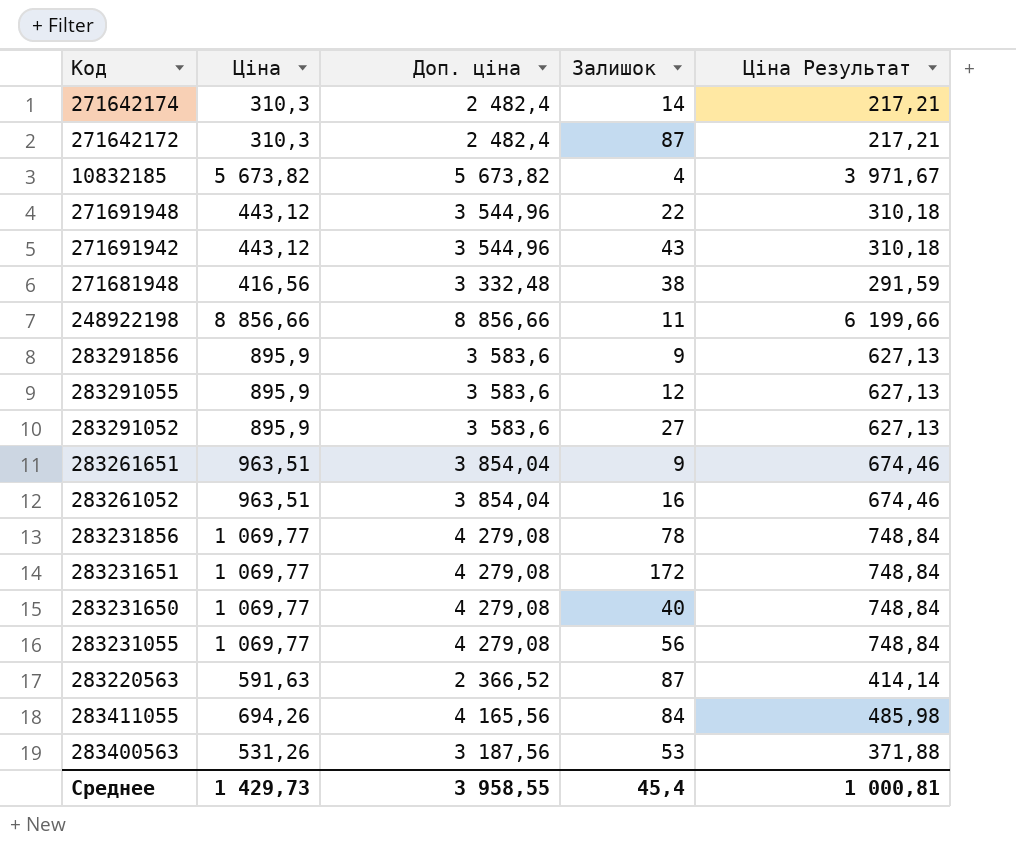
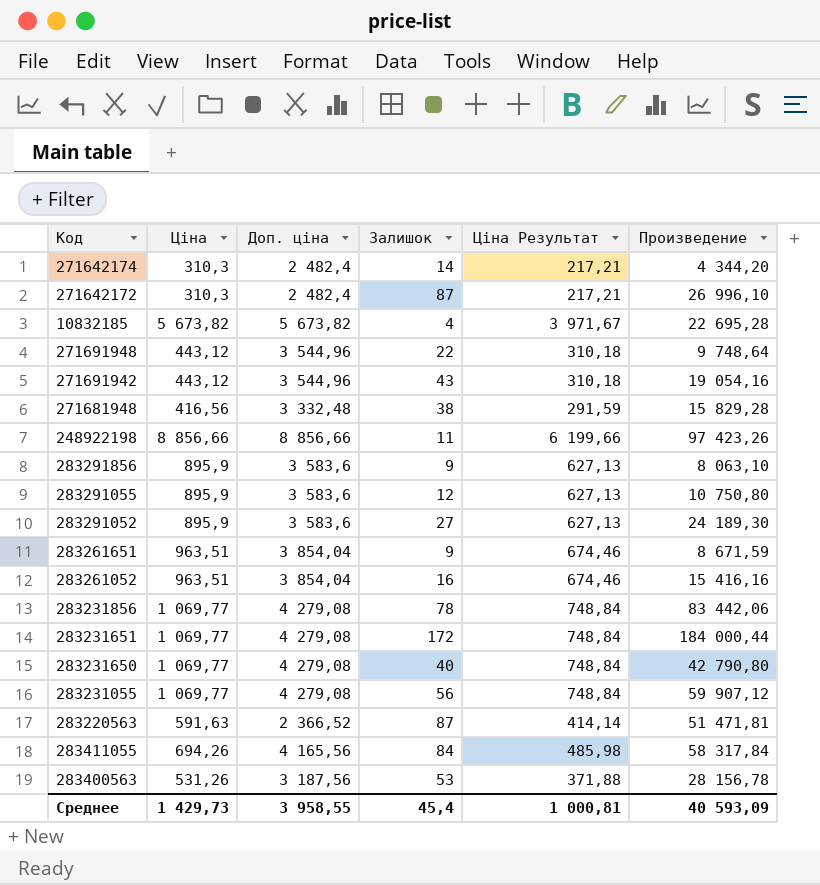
column Произведение | formula: none -> [Ціна] * [Залишок]

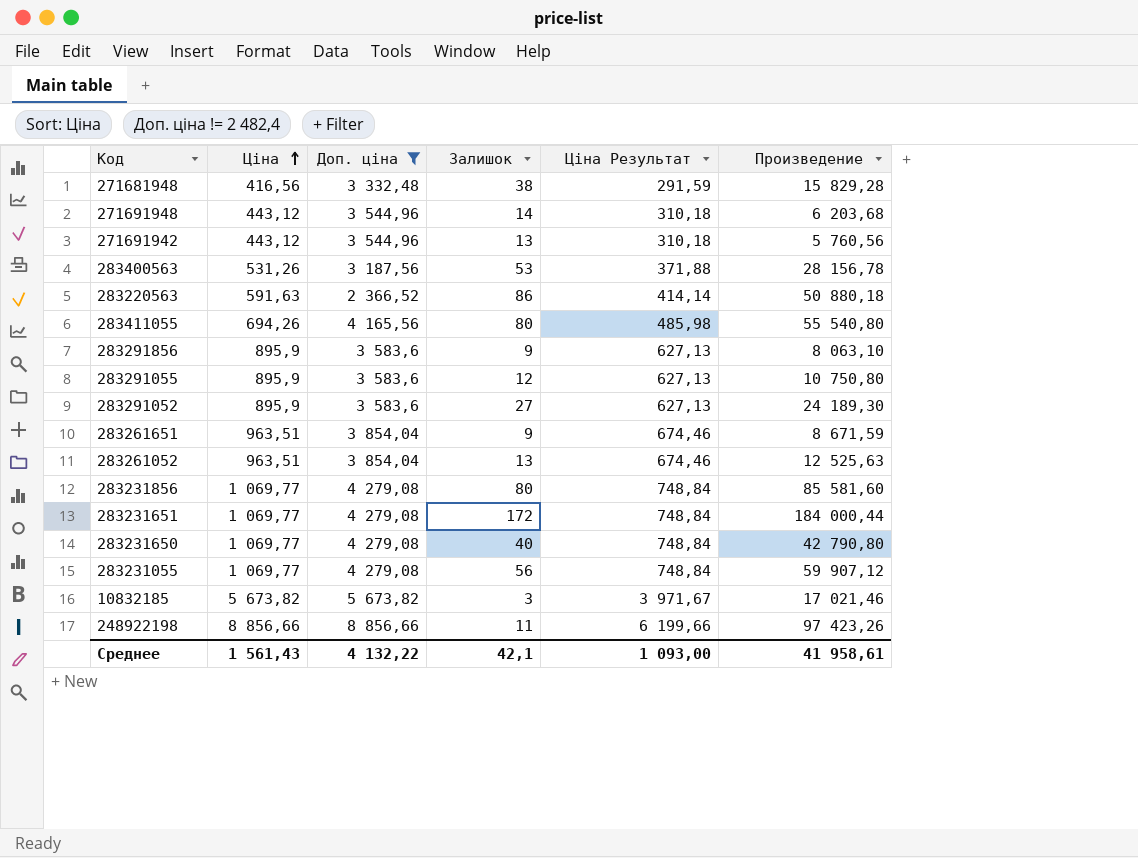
filter: none -> Доп. ціна != 2 482,4
row order: none -> Ціна ascending
271691948 | Залишок: 22 -> 14
271691948 | Произведение: 9 748,64 -> 6 203,68
271691942 | Залишок: 43 -> 13
271691942 | Произведение: 19 054,16 -> 5 760,56
283220563 | Залишок: 87 -> 86
283220563 | Произведение: 51 471,81 -> 50 880,18
283411055 | Залишок: 84 -> 80
283411055 | Произведение: 58 317,84 -> 55 540,80
283261052 | Залишок: 16 -> 13
283261052 | Произведение: 15 416,16 -> 12 525,63
283231856 | Залишок: 78 -> 80
283231856 | Произведение: 83 442,06 -> 85 581,60
10832185 | Залишок: 4 -> 3
10832185 | Произведение: 22 695,28 -> 17 021,46
Среднее | Ціна: 1 429,73 -> 1 561,43
Среднее | Доп. ціна: 3 958,55 -> 4 132,22
Среднее | Залишок: 45,4 -> 42,1
Среднее | Ціна Результат: 1 000,81 -> 1 093,00
Среднее | Произведение: 40 593,09 -> 41 958,61

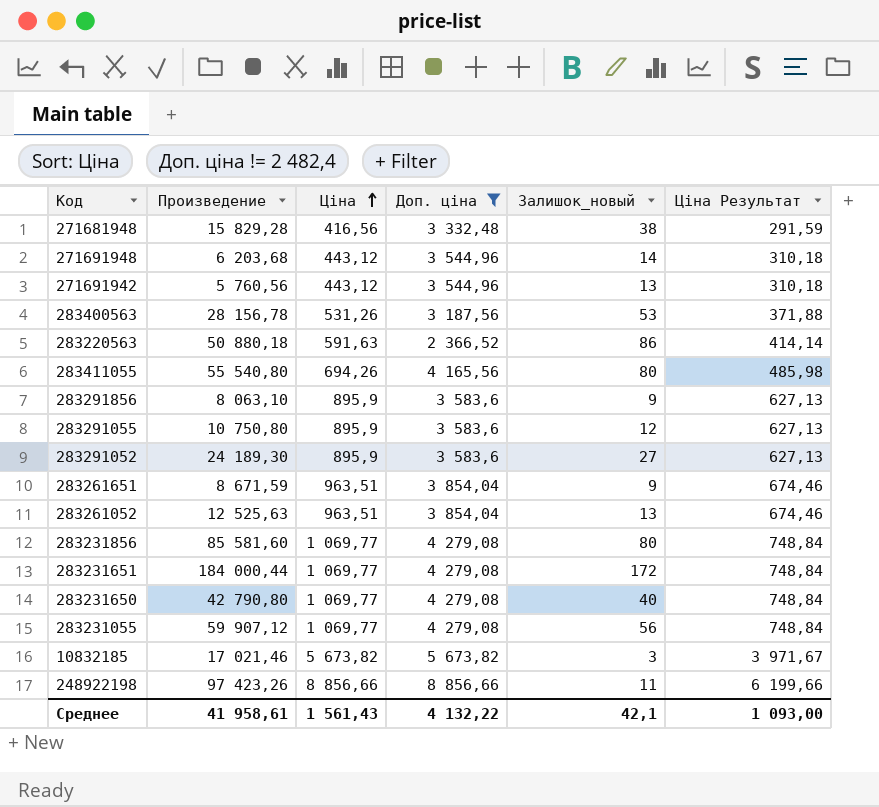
column Произведение | position: 6 -> 2
column name: Залишок -> Залишок_новый

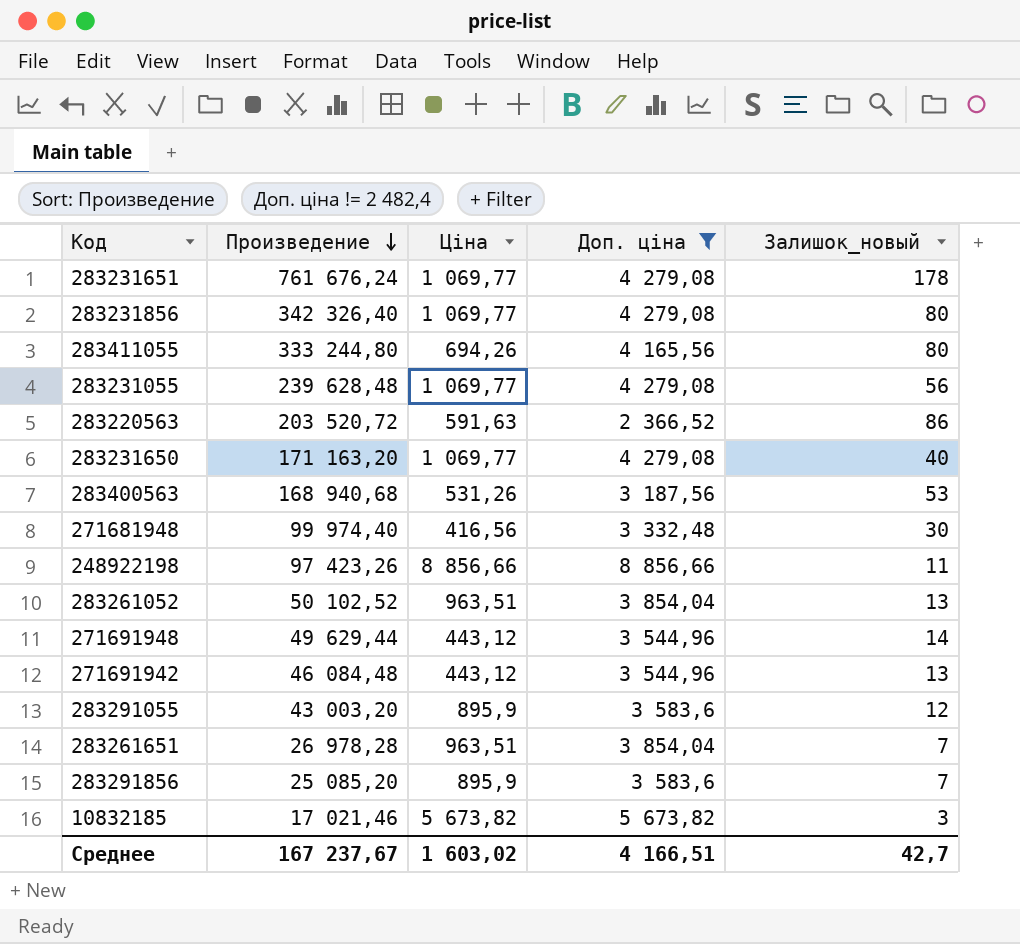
row order: Ціна ascending -> Произведение descending
column Ціна Результат | formula: [Ціна] * 0,7 -> none
column Произведение | formula: [Ціна] * [Залишок_новый] -> [Доп. ціна] * [Залишок_новый]
row 283291052: 24 189,30 | 895,9 | 3 583,6 | 27 | 627,13 -> none
283231651 | Залишок_новый: 172 -> 178
271681948 | Залишок_новый: 38 -> 30
283261651 | Залишок_новый: 9 -> 7
283291856 | Залишок_новый: 9 -> 7
Среднее | Произведение: 41 958,61 -> 167 237,67
Среднее | Ціна: 1 561,43 -> 1 603,02
Среднее | Доп. ціна: 4 132,22 -> 4 166,51
Среднее | Залишок_новый: 42,1 -> 42,7

